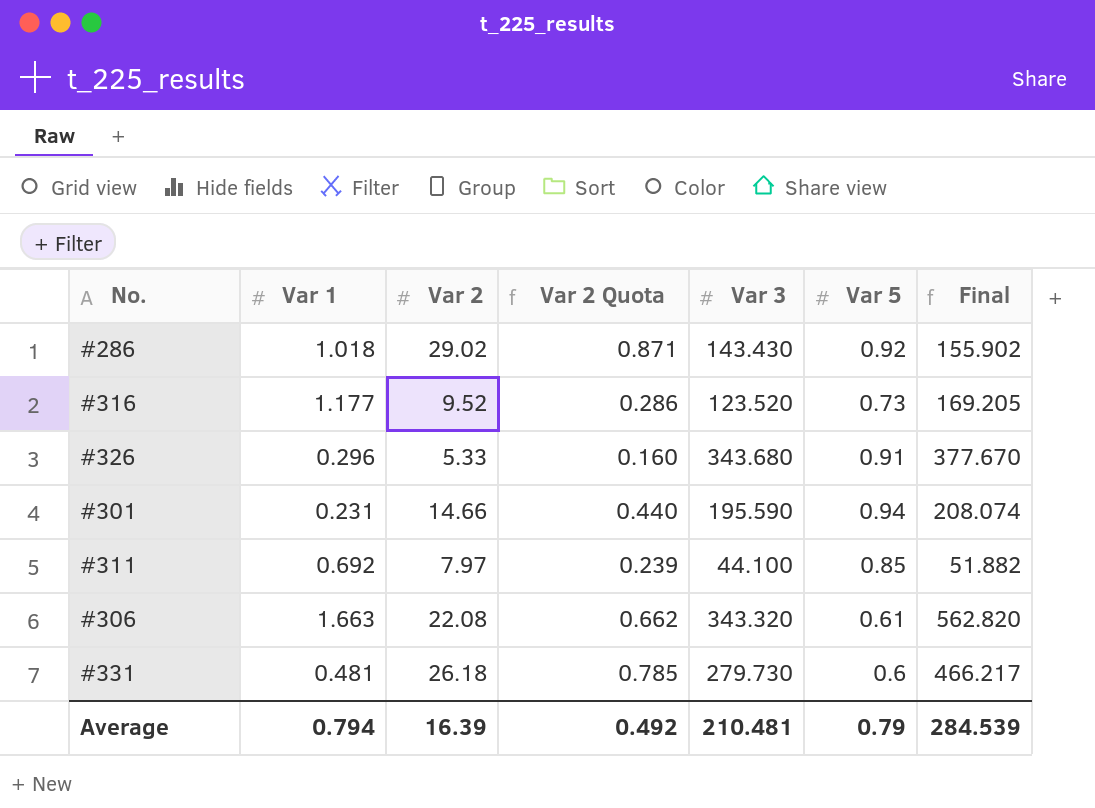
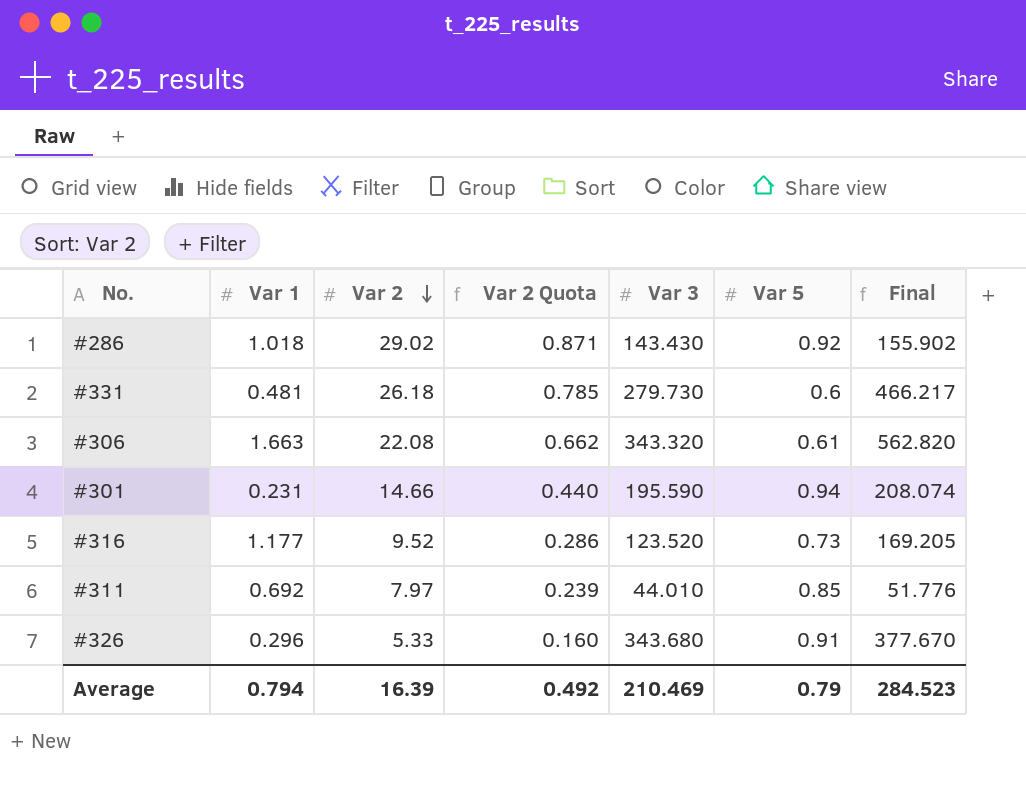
row order: none -> Var 2 descending
#311 | Var 3: 44.100 -> 44.010
#311 | Final: 51.882 -> 51.776
Average | Var 3: 210.481 -> 210.469
Average | Final: 284.539 -> 284.523

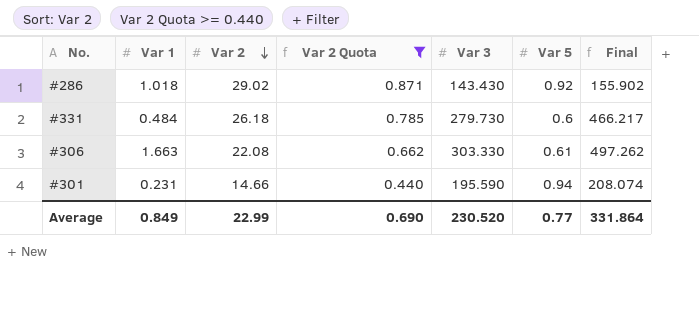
filter: none -> Var 2 Quota >= 0.440
#331 | Var 1: 0.481 -> 0.484
#306 | Var 3: 343.320 -> 303.330
#306 | Final: 562.820 -> 497.262
Average | Var 1: 0.794 -> 0.849
Average | Var 2: 16.39 -> 22.99
Average | Var 2 Quota: 0.492 -> 0.690
Average | Var 3: 210.469 -> 230.520
Average | Var 5: 0.79 -> 0.77
Average | Final: 284.523 -> 331.864

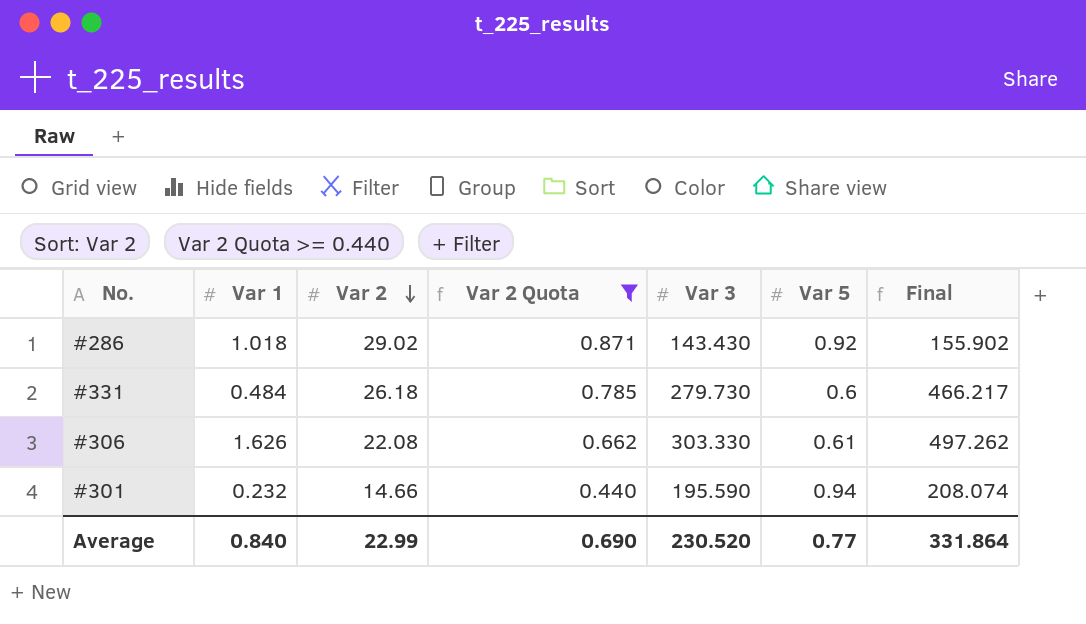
#306 | Var 1: 1.663 -> 1.626
#301 | Var 1: 0.231 -> 0.232
Average | Var 1: 0.849 -> 0.840

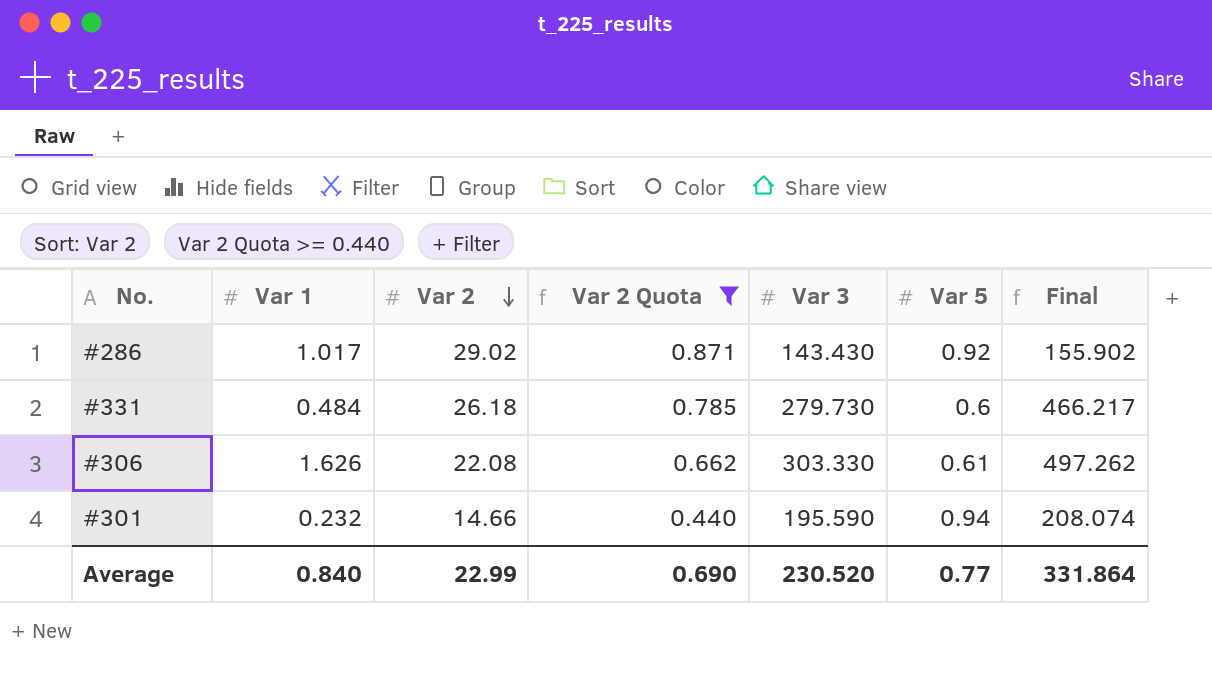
#286 | Var 1: 1.018 -> 1.017

